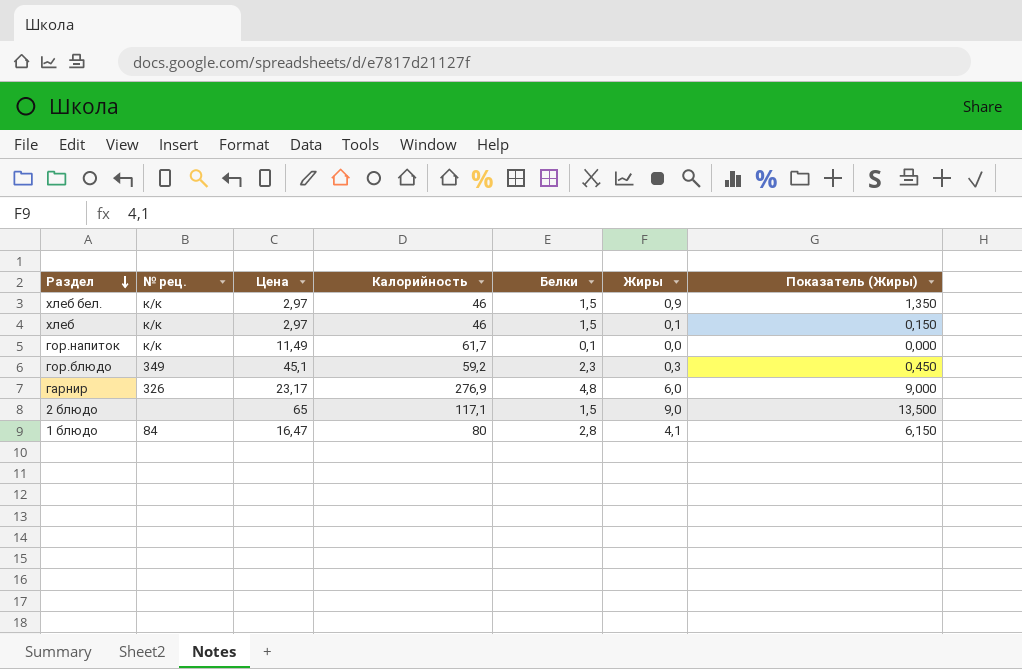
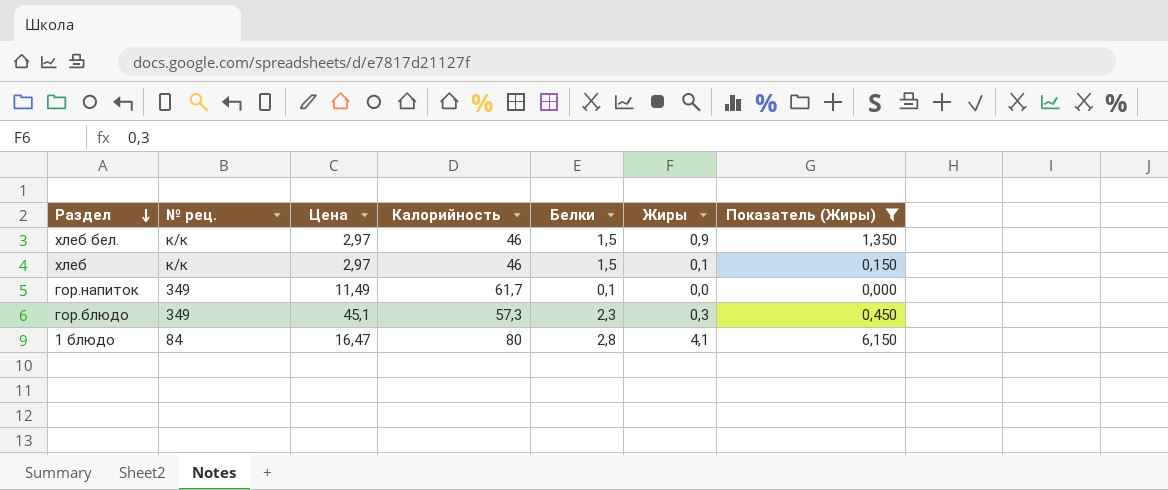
filter: none -> Показатель (Жиры) <= 6,150
гор.напиток | № рец.: к/к -> 349
гор.блюдо | Калорийность: 59,2 -> 57,3

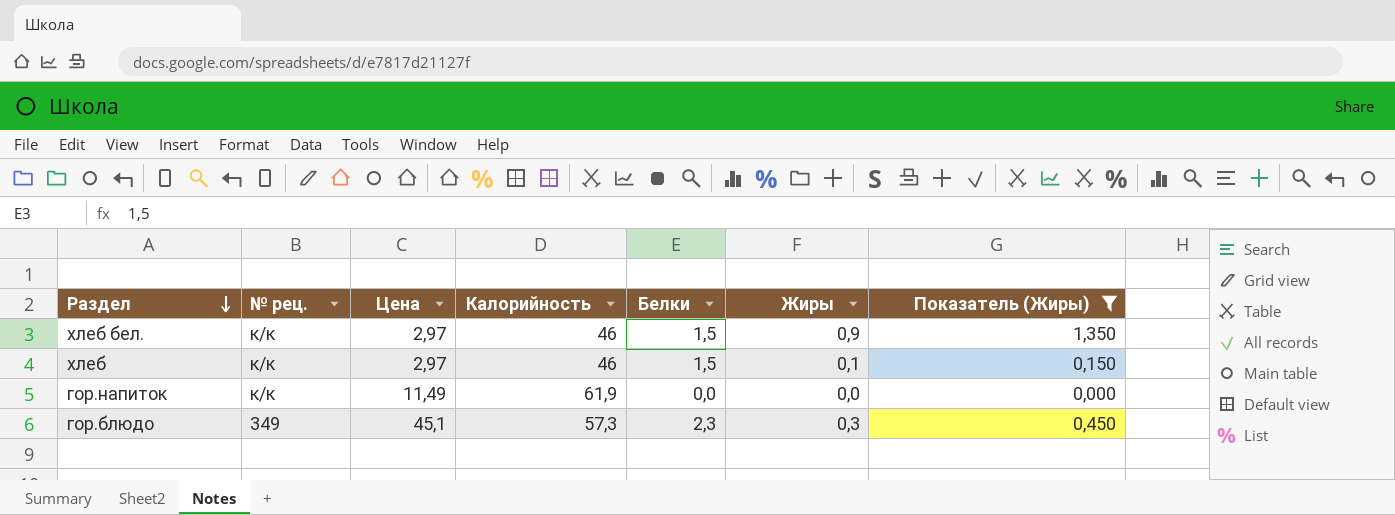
row 1 блюдо: 84 | 16,47 | 80 | 2,8 | 4,1 | 6,150 -> none
гор.напиток | № рец.: 349 -> к/к
гор.напиток | Калорийность: 61,7 -> 61,9
гор.напиток | Белки: 0,1 -> 0,0

